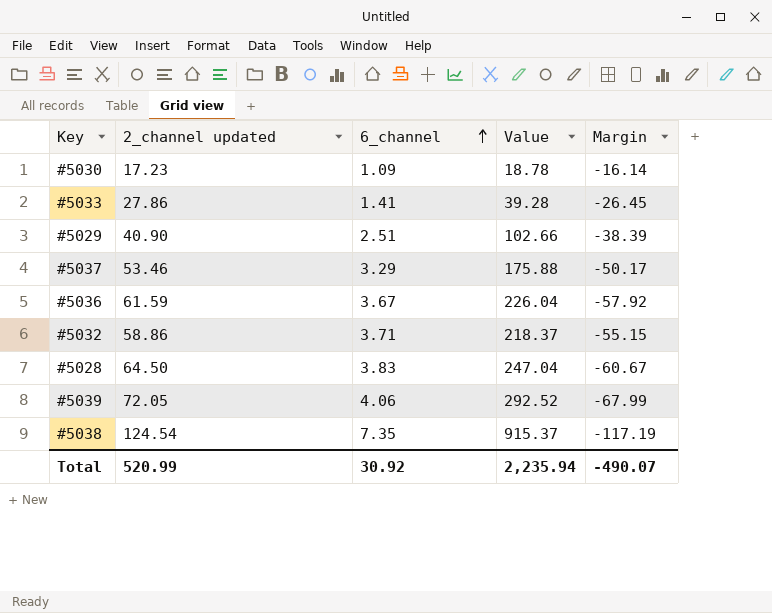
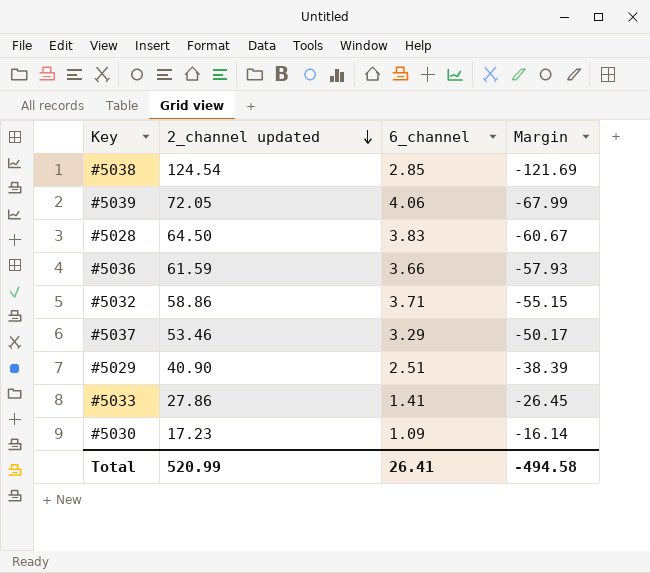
row order: 6_channel ascending -> 2_channel updated descending
column Value | formula: [2_channel updated] * [6_channel] -> none
#5038 | 6_channel: 7.35 -> 2.85
#5038 | Margin: -117.19 -> -121.69
#5036 | 6_channel: 3.67 -> 3.66
#5036 | Margin: -57.92 -> -57.93
Total | 6_channel: 30.92 -> 26.41
Total | Margin: -490.07 -> -494.58

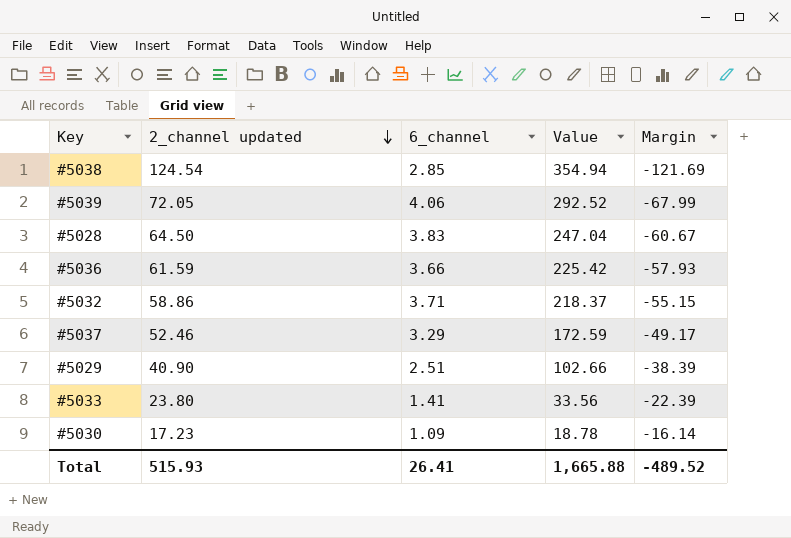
column Value | formula: none -> [2_channel updated] * [6_channel]
#5037 | 2_channel updated: 53.46 -> 52.46
#5037 | Margin: -50.17 -> -49.17
#5033 | 2_channel updated: 27.86 -> 23.80
#5033 | Margin: -26.45 -> -22.39
Total | 2_channel updated: 520.99 -> 515.93
Total | Margin: -494.58 -> -489.52

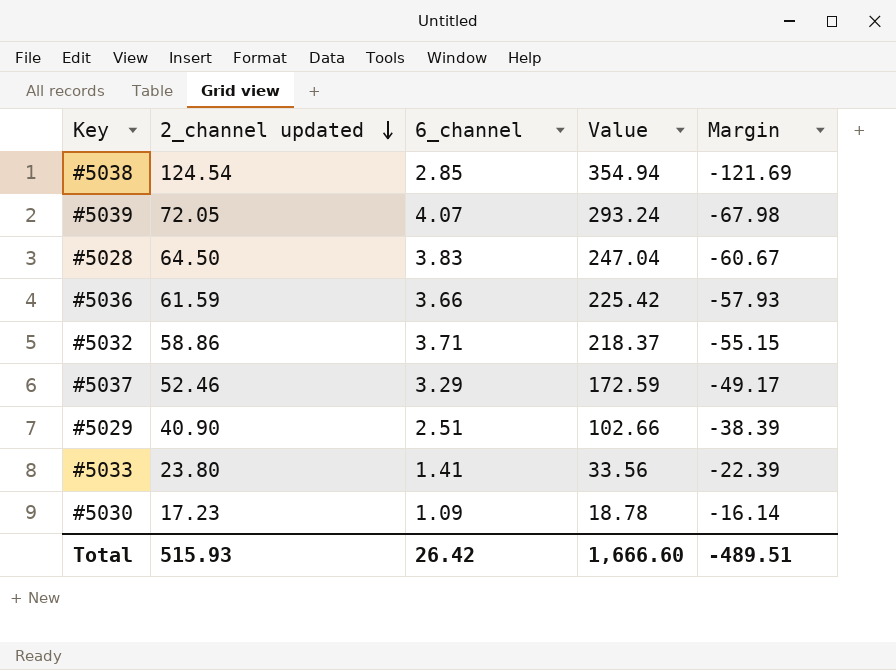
#5039 | 6_channel: 4.06 -> 4.07
#5039 | Value: 292.52 -> 293.24
#5039 | Margin: -67.99 -> -67.98
Total | 6_channel: 26.41 -> 26.42
Total | Value: 1,665.88 -> 1,666.60
Total | Margin: -489.52 -> -489.51

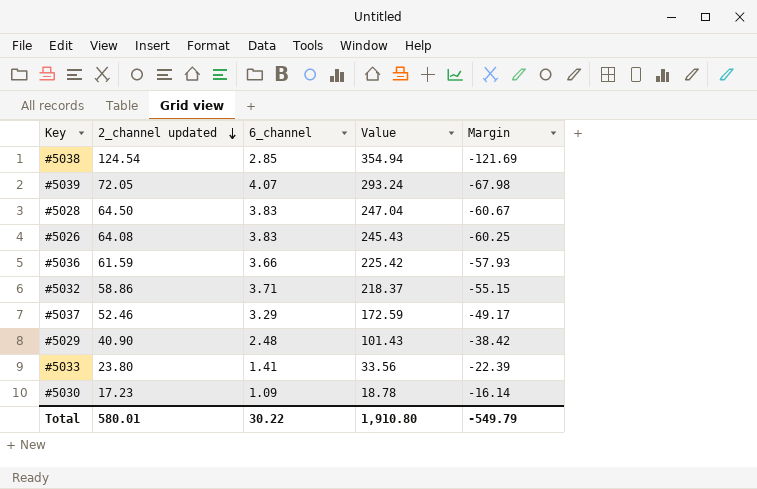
row #5026: none -> 64.08 | 3.83 | 245.43 | -60.25
#5029 | 6_channel: 2.51 -> 2.48
#5029 | Value: 102.66 -> 101.43
#5029 | Margin: -38.39 -> -38.42
Total | 2_channel updated: 515.93 -> 580.01
Total | 6_channel: 26.42 -> 30.22
Total | Value: 1,666.60 -> 1,910.80
Total | Margin: -489.51 -> -549.79

